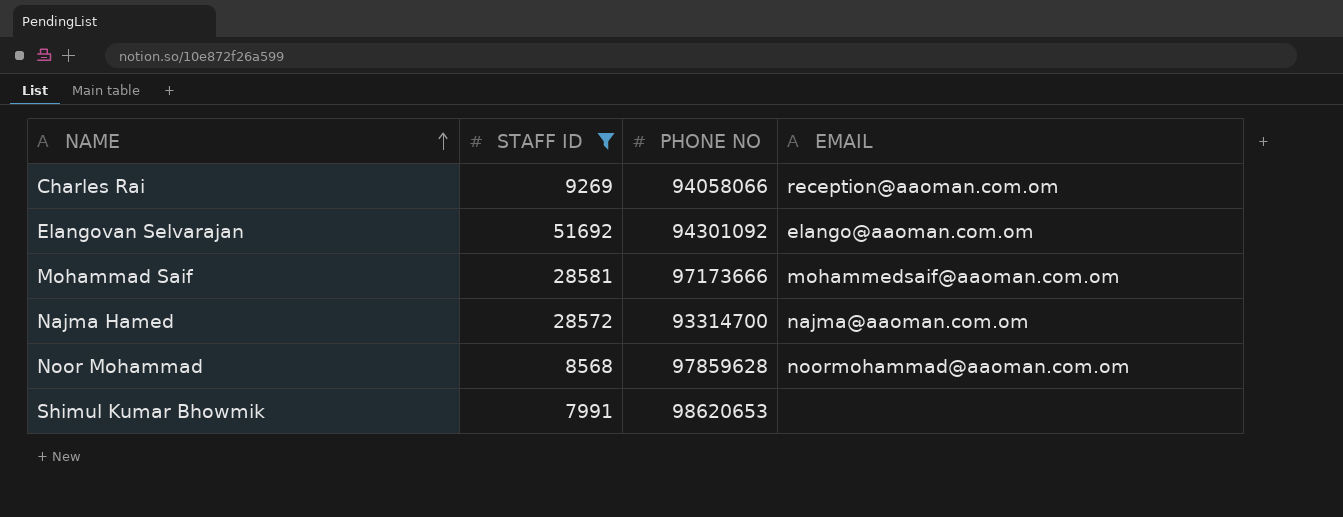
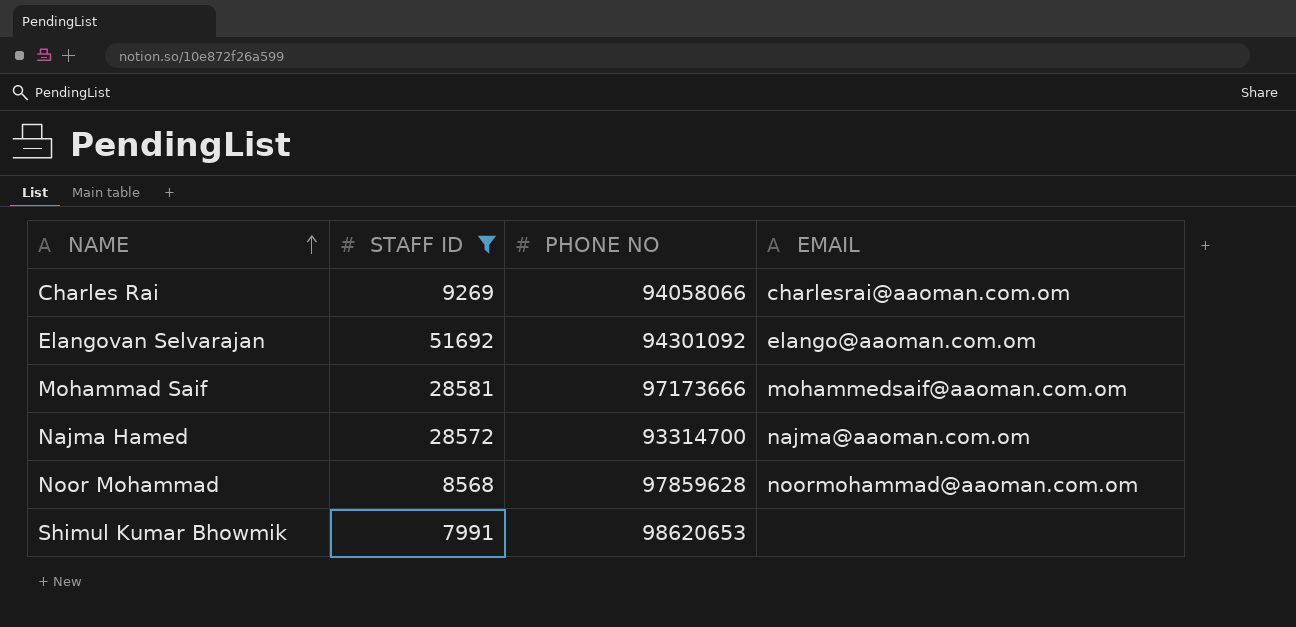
Charles Rai | EMAIL: reception@aaoman.com.om -> charlesrai@aaoman.com.om

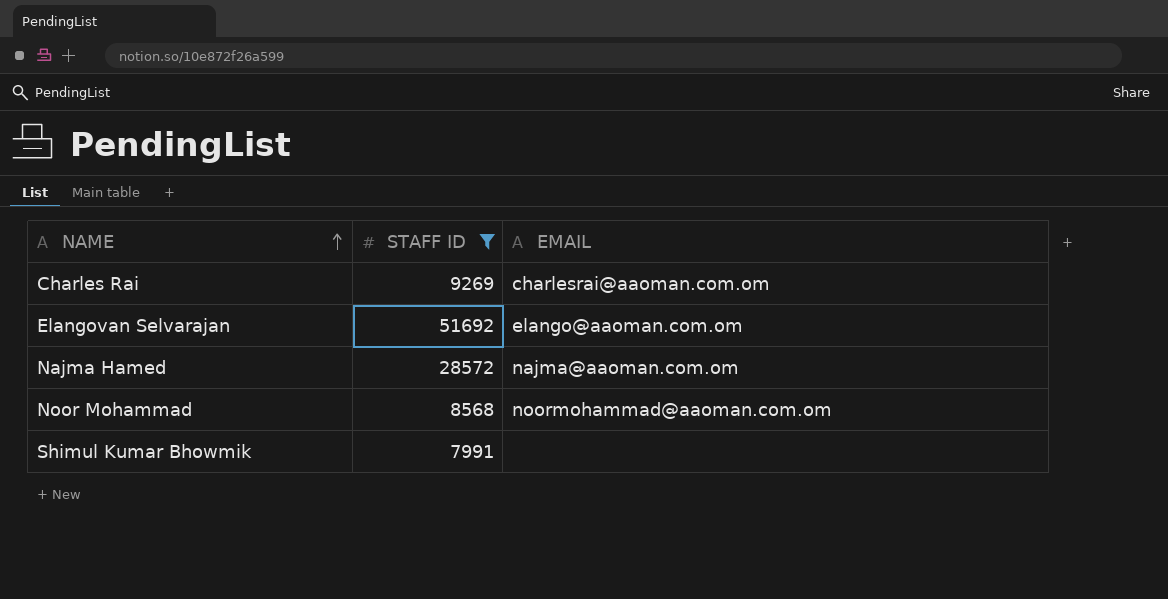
column PHONE NO | position: 3 -> none
row Mohammad Saif: 28581 | 97173666 | mohammedsaif@aaoman.com.om -> none

